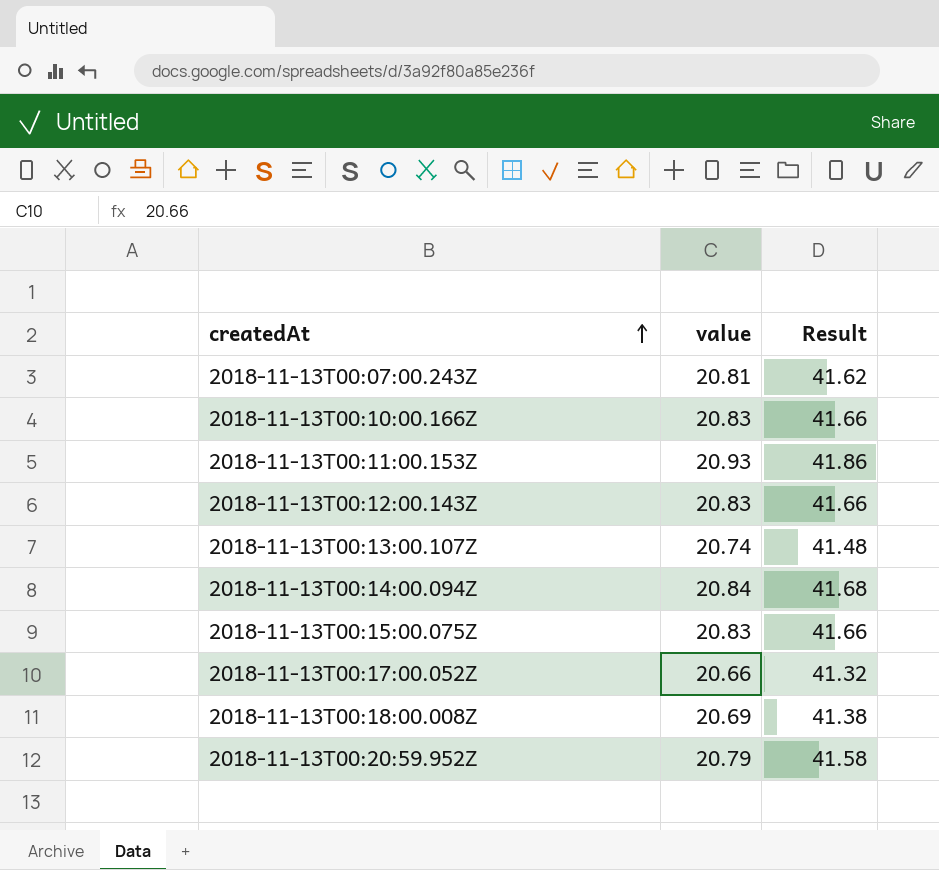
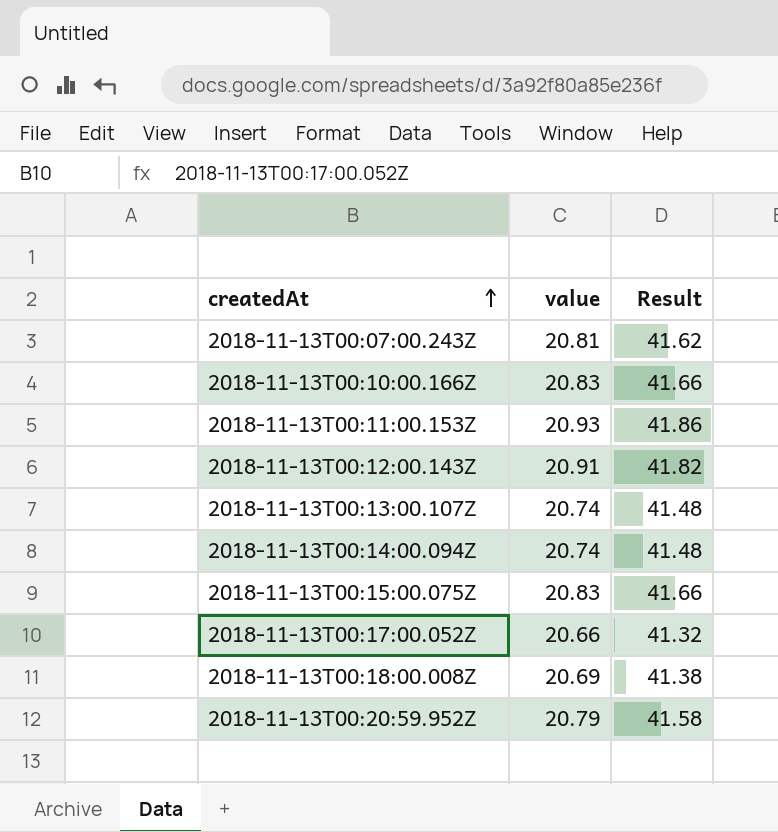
2018-11-13T00:12:00.143Z | value: 20.83 -> 20.91
2018-11-13T00:12:00.143Z | Result: 41.66 -> 41.82
2018-11-13T00:14:00.094Z | value: 20.84 -> 20.74
2018-11-13T00:14:00.094Z | Result: 41.68 -> 41.48

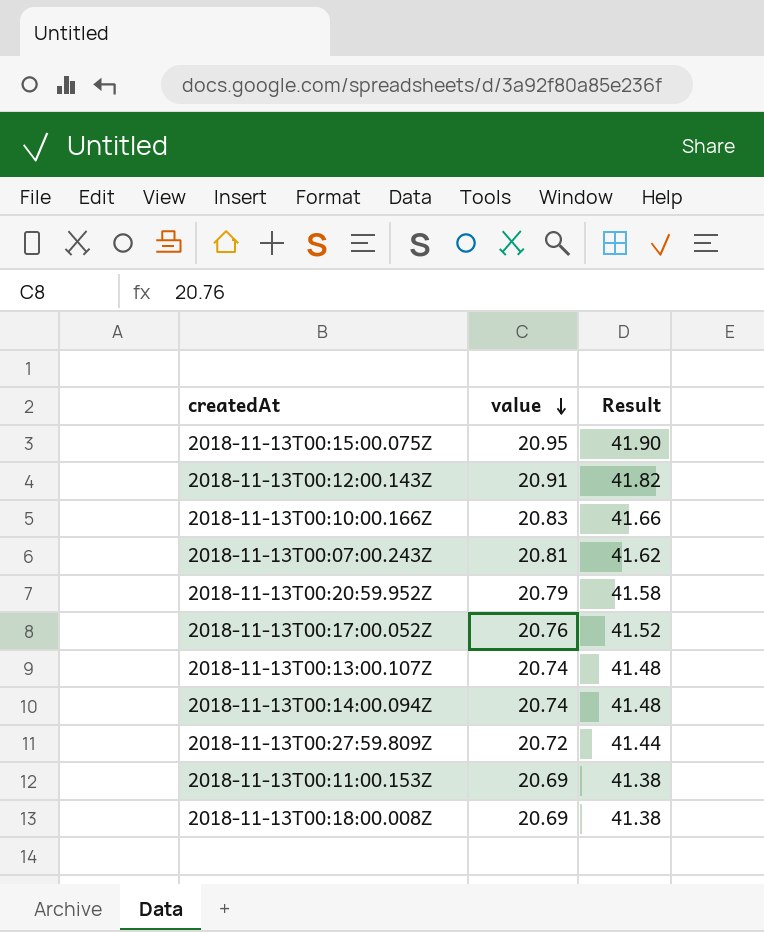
row order: createdAt ascending -> value descending
2018-11-13T00:15:00.075Z | value: 20.83 -> 20.95
2018-11-13T00:15:00.075Z | Result: 41.66 -> 41.90
2018-11-13T00:17:00.052Z | value: 20.66 -> 20.76
2018-11-13T00:17:00.052Z | Result: 41.32 -> 41.52
row 2018-11-13T00:27:59.809Z: none -> 20.72 | 41.44
2018-11-13T00:11:00.153Z | value: 20.93 -> 20.69
2018-11-13T00:11:00.153Z | Result: 41.86 -> 41.38

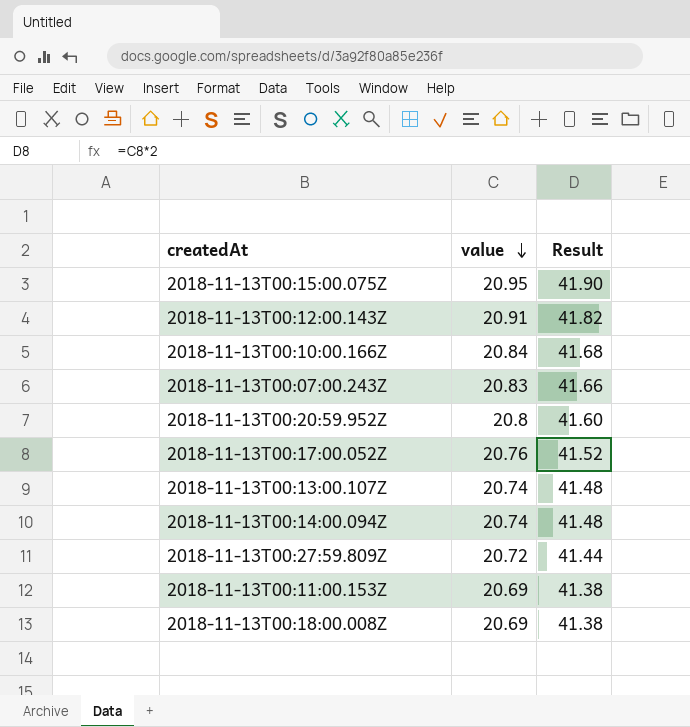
2018-11-13T00:10:00.166Z | value: 20.83 -> 20.84
2018-11-13T00:10:00.166Z | Result: 41.66 -> 41.68
2018-11-13T00:07:00.243Z | value: 20.81 -> 20.83
2018-11-13T00:07:00.243Z | Result: 41.62 -> 41.66
2018-11-13T00:20:59.952Z | value: 20.79 -> 20.8
2018-11-13T00:20:59.952Z | Result: 41.58 -> 41.60

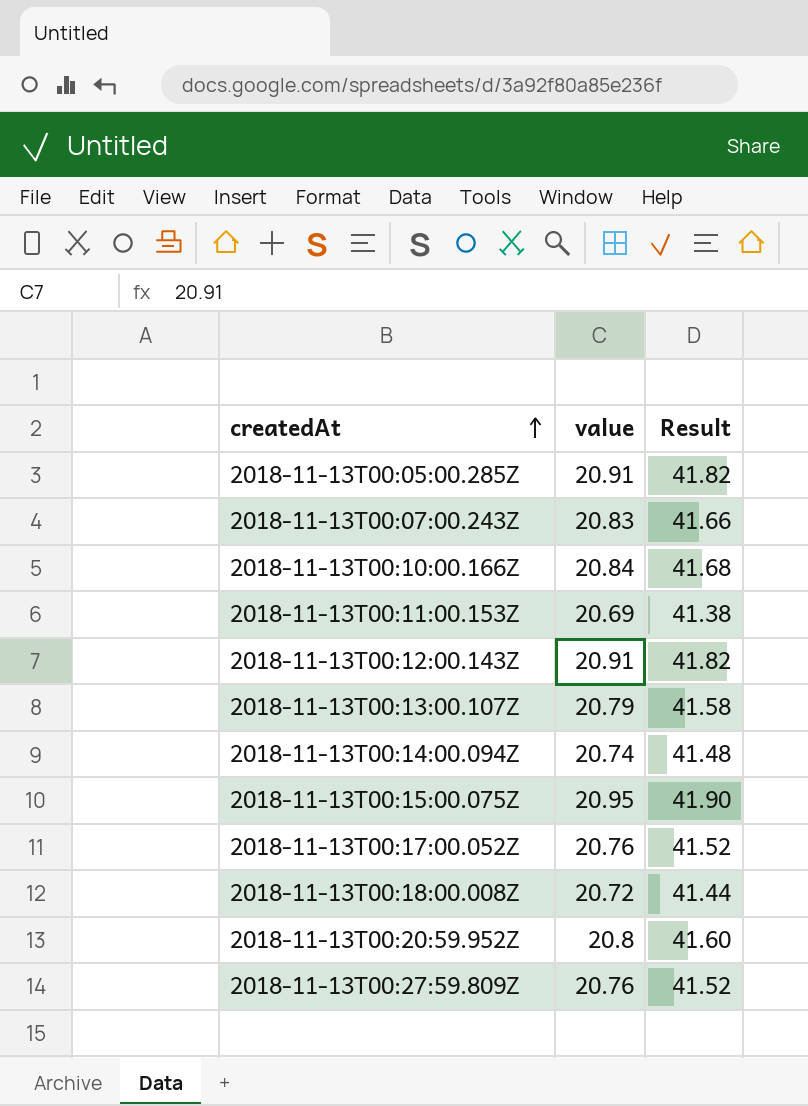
row order: value descending -> createdAt ascending
row 2018-11-13T00:05:00.285Z: none -> 20.91 | 41.82
2018-11-13T00:13:00.107Z | value: 20.74 -> 20.79
2018-11-13T00:13:00.107Z | Result: 41.48 -> 41.58
2018-11-13T00:18:00.008Z | value: 20.69 -> 20.72
2018-11-13T00:18:00.008Z | Result: 41.38 -> 41.44
2018-11-13T00:27:59.809Z | value: 20.72 -> 20.76
2018-11-13T00:27:59.809Z | Result: 41.44 -> 41.52

